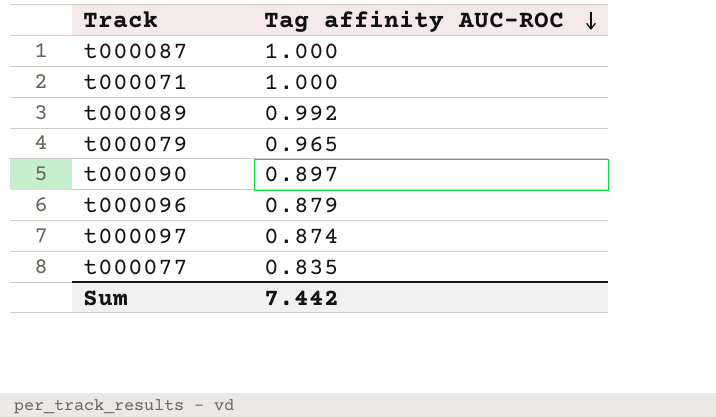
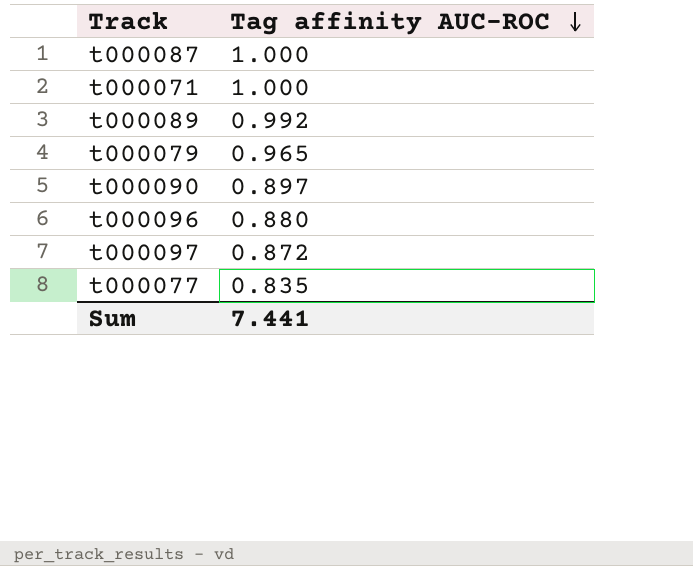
t000096 | Tag affinity AUC-ROC: 0.879 -> 0.880
t000097 | Tag affinity AUC-ROC: 0.874 -> 0.872
Sum | Tag affinity AUC-ROC: 7.442 -> 7.441

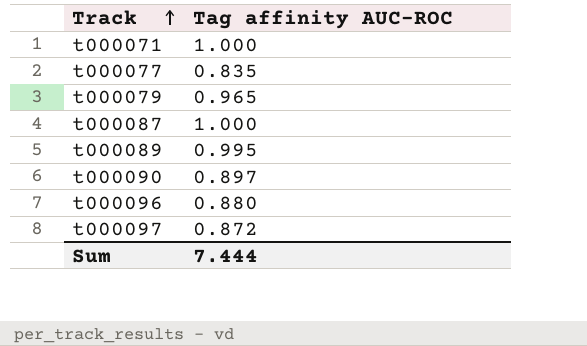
row order: Tag affinity AUC-ROC descending -> Track ascending
t000089 | Tag affinity AUC-ROC: 0.992 -> 0.995
Sum | Tag affinity AUC-ROC: 7.441 -> 7.444

